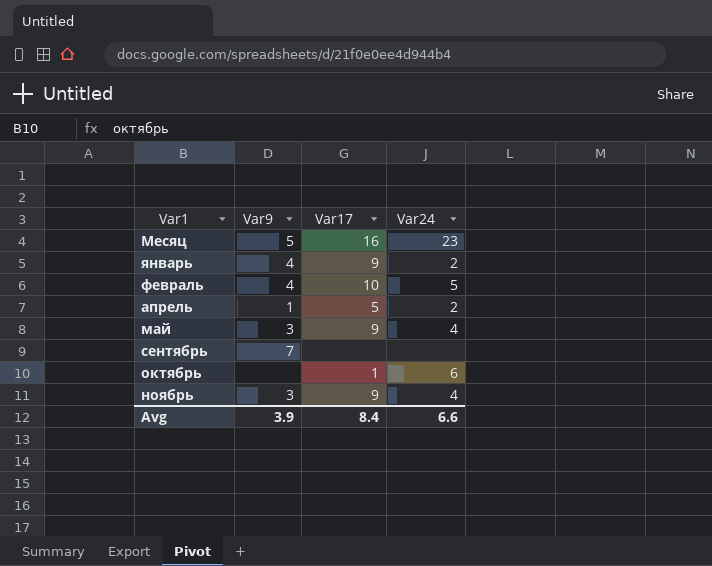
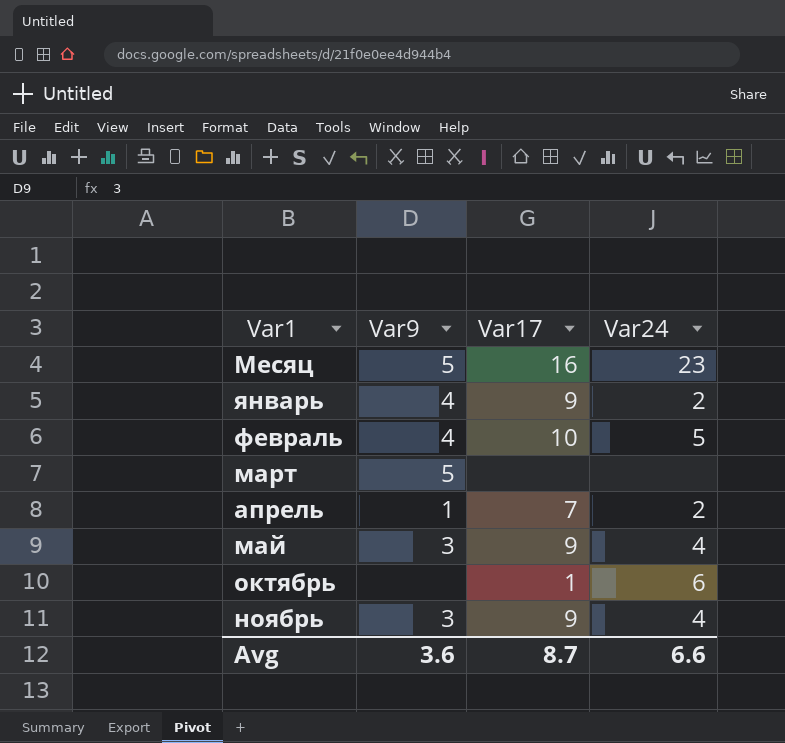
row сентябрь: 7 | none | none -> none
row март: none -> 5 | none | none
апрель | Var17: 5 -> 7
Avg | Var9: 3.9 -> 3.6
Avg | Var17: 8.4 -> 8.7

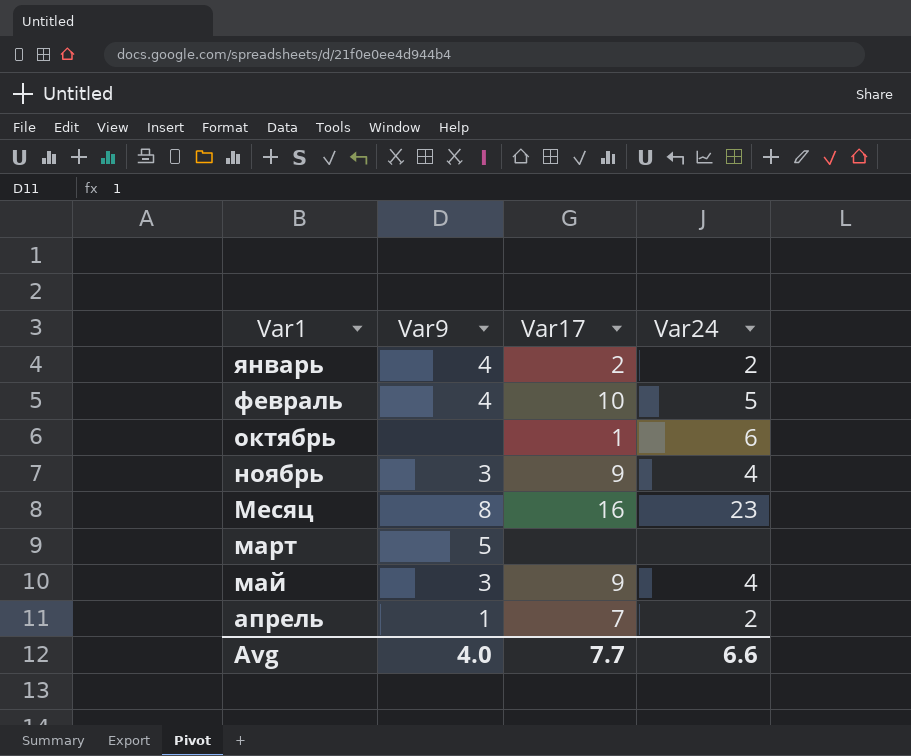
row order: none -> Var1 descending
январь | Var17: 9 -> 2
Месяц | Var9: 5 -> 8
Avg | Var9: 3.6 -> 4.0
Avg | Var17: 8.7 -> 7.7

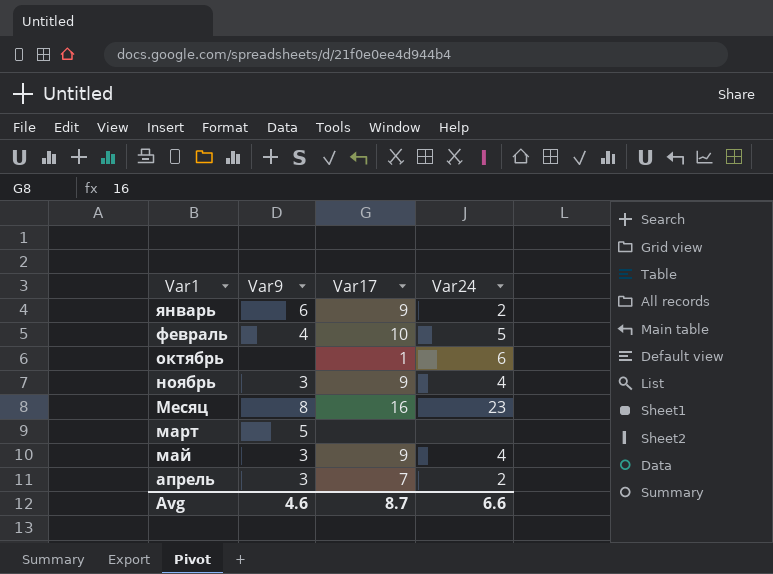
январь | Var9: 4 -> 6
январь | Var17: 2 -> 9
апрель | Var9: 1 -> 3
Avg | Var9: 4.0 -> 4.6
Avg | Var17: 7.7 -> 8.7

